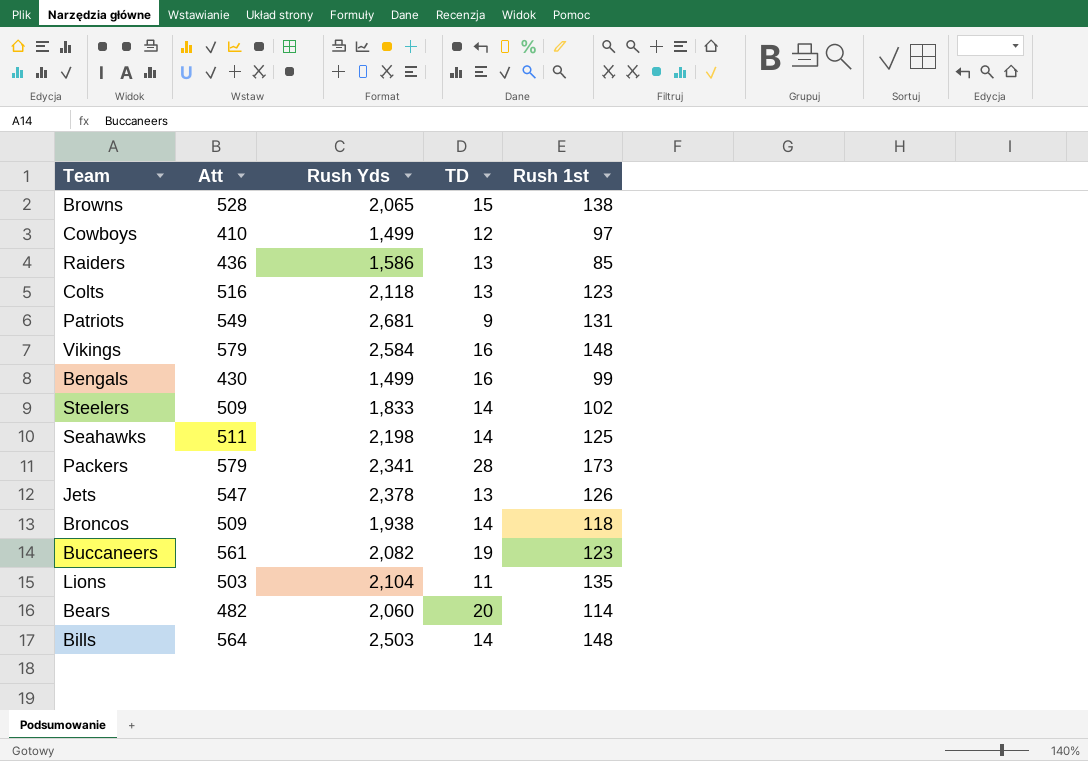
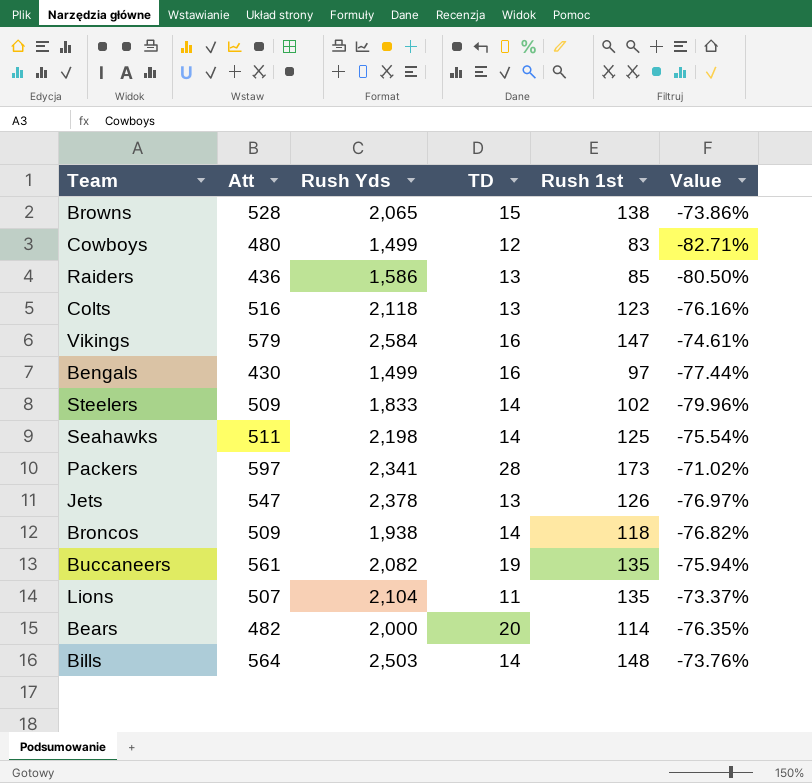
column Value | formula: none -> ([Rush 1st] - [Att]) / [Att]
row Patriots: 549 | 2,681 | 9 | 131 -> none
Cowboys | Att: 410 -> 480
Cowboys | Rush 1st: 97 -> 83
Vikings | Rush 1st: 148 -> 147
Bengals | Rush 1st: 99 -> 97
Packers | Att: 579 -> 597
Buccaneers | Rush 1st: 123 -> 135
Lions | Att: 503 -> 507
Bears | Rush Yds: 2,060 -> 2,000

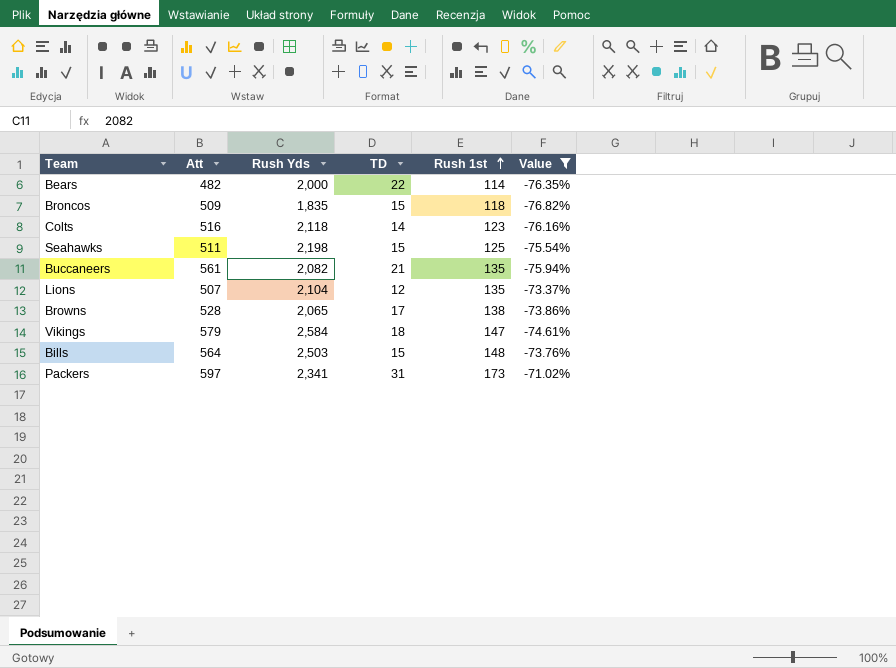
filter: none -> Value >= -76.82%
row order: none -> Rush 1st ascending
Bears | TD: 20 -> 22
Broncos | Rush Yds: 1,938 -> 1,835
Broncos | TD: 14 -> 15
Colts | TD: 13 -> 14
Seahawks | TD: 14 -> 15
Buccaneers | TD: 19 -> 21
Lions | TD: 11 -> 12
Browns | TD: 15 -> 17
Vikings | TD: 16 -> 18
Bills | TD: 14 -> 15
Packers | TD: 28 -> 31

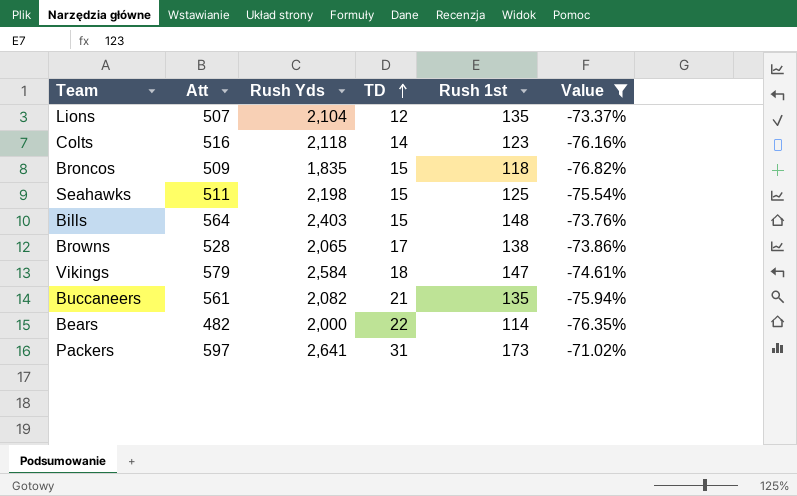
row order: Rush 1st ascending -> TD ascending
Bills | Rush Yds: 2,503 -> 2,403
Packers | Rush Yds: 2,341 -> 2,641

